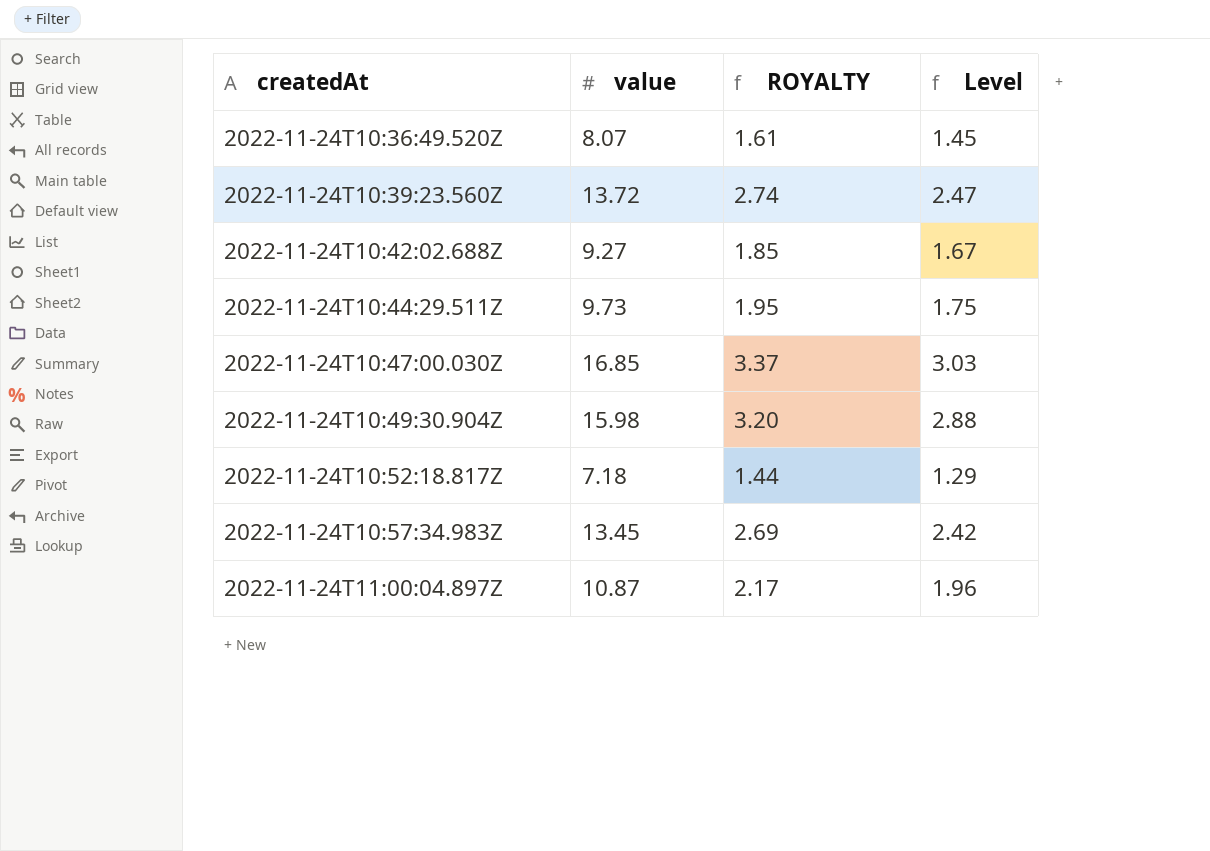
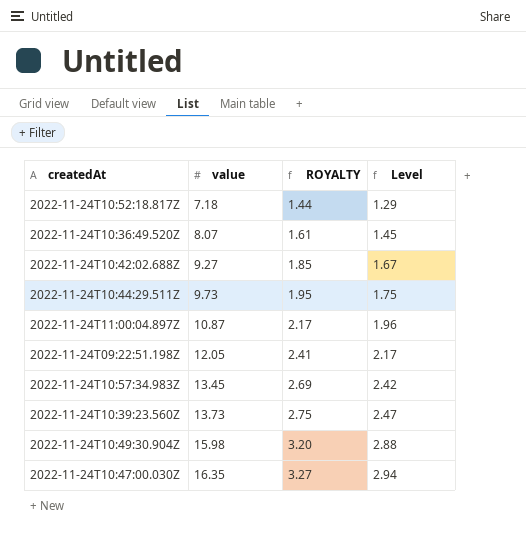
row order: createdAt ascending -> value ascending
row 2022-11-24T09:22:51.198Z: none -> 12.05 | 2.41 | 2.17
2022-11-24T10:39:23.560Z | value: 13.72 -> 13.73
2022-11-24T10:39:23.560Z | ROYALTY: 2.74 -> 2.75
2022-11-24T10:47:00.030Z | value: 16.85 -> 16.35
2022-11-24T10:47:00.030Z | ROYALTY: 3.37 -> 3.27
2022-11-24T10:47:00.030Z | Level: 3.03 -> 2.94

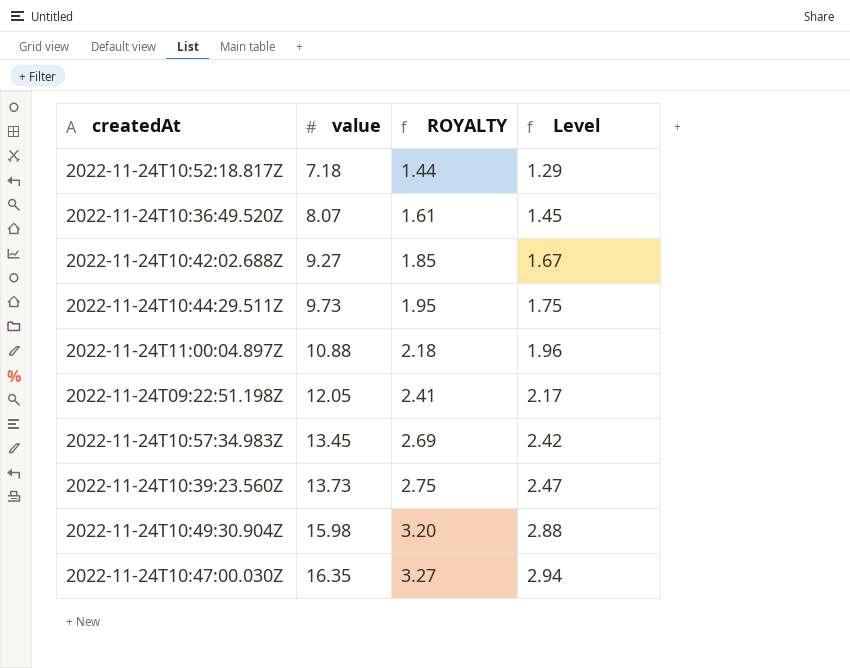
2022-11-24T11:00:04.897Z | value: 10.87 -> 10.88
2022-11-24T11:00:04.897Z | ROYALTY: 2.17 -> 2.18

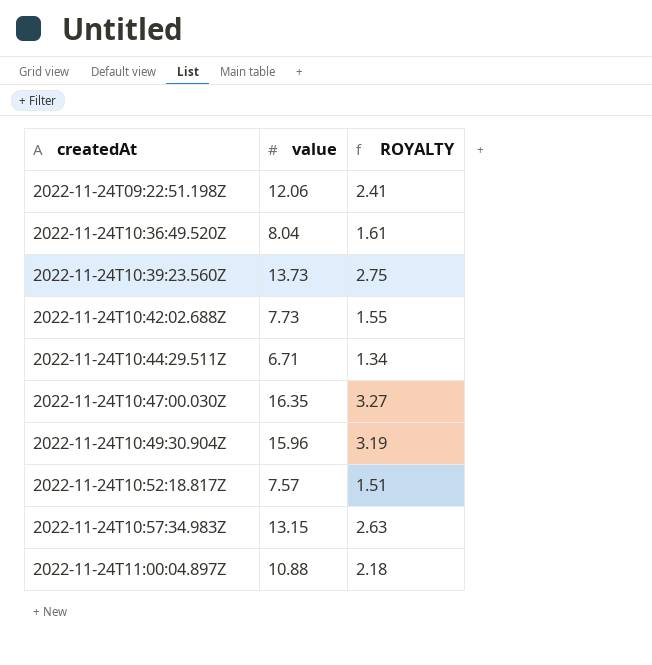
row order: value ascending -> createdAt ascending
column Level | formula: [value] * 0.18 -> none
2022-11-24T09:22:51.198Z | value: 12.05 -> 12.06
2022-11-24T10:36:49.520Z | value: 8.07 -> 8.04
2022-11-24T10:42:02.688Z | value: 9.27 -> 7.73
2022-11-24T10:42:02.688Z | ROYALTY: 1.85 -> 1.55
2022-11-24T10:44:29.511Z | value: 9.73 -> 6.71
2022-11-24T10:44:29.511Z | ROYALTY: 1.95 -> 1.34
2022-11-24T10:49:30.904Z | value: 15.98 -> 15.96
2022-11-24T10:49:30.904Z | ROYALTY: 3.20 -> 3.19
2022-11-24T10:52:18.817Z | value: 7.18 -> 7.57
2022-11-24T10:52:18.817Z | ROYALTY: 1.44 -> 1.51
2022-11-24T10:57:34.983Z | value: 13.45 -> 13.15
2022-11-24T10:57:34.983Z | ROYALTY: 2.69 -> 2.63

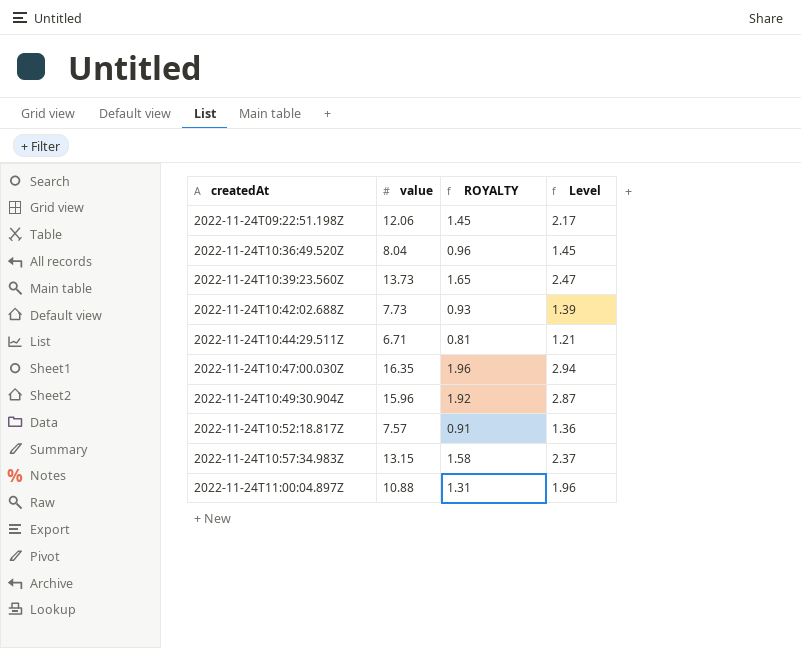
column ROYALTY | formula: [value] * 0.2 -> [value] * 0.12
column Level | formula: none -> [value] * 0.18

